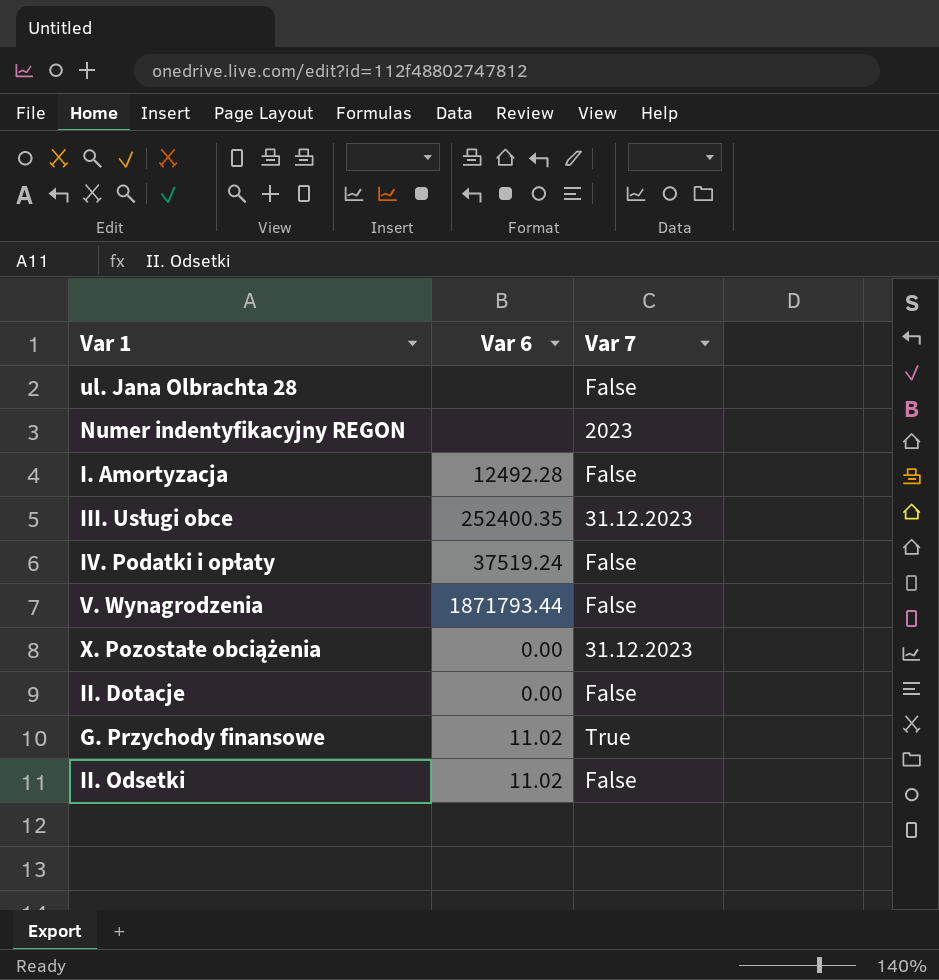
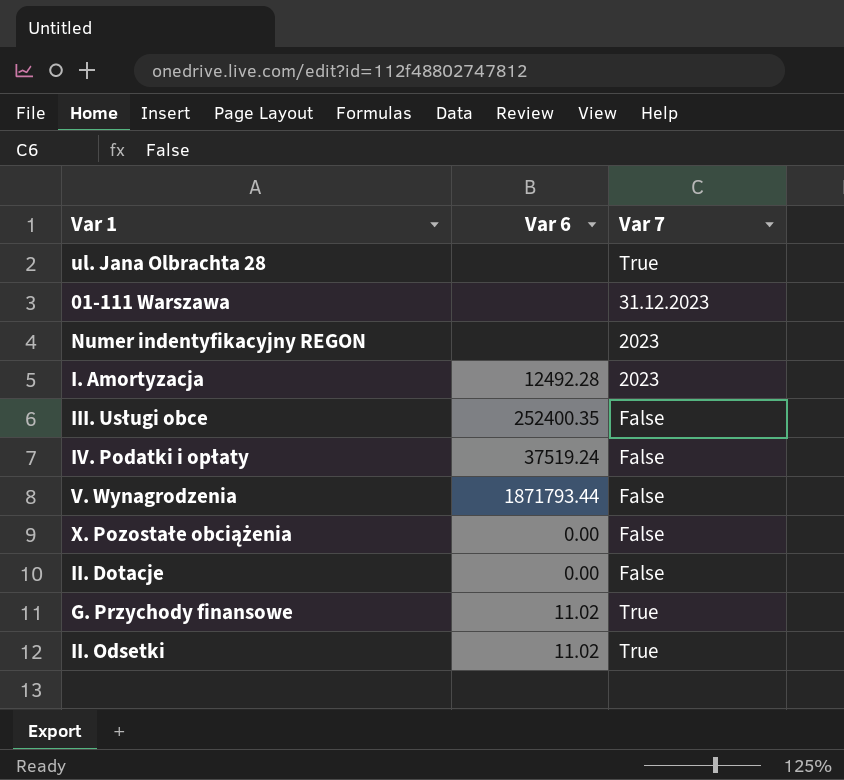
ul. Jana Olbrachta 28 | Var 7: False -> True
row 01-111 Warszawa: none -> none | 31.12.2023
I. Amortyzacja | Var 7: False -> 2023
III. Usługi obce | Var 7: 31.12.2023 -> False
X. Pozostałe obciążenia | Var 7: 31.12.2023 -> False
II. Odsetki | Var 7: False -> True

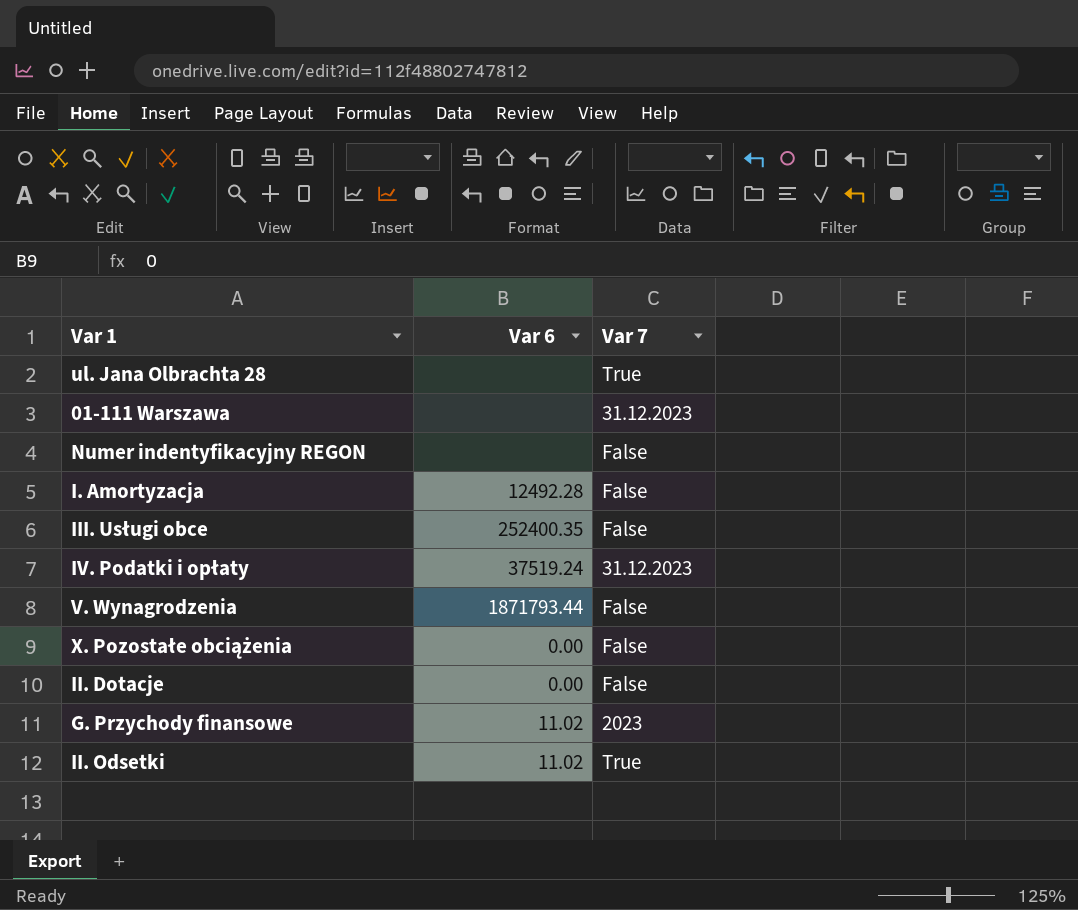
Numer indentyfikacyjny REGON | Var 7: 2023 -> False
I. Amortyzacja | Var 7: 2023 -> False
IV. Podatki i opłaty | Var 7: False -> 31.12.2023
G. Przychody finansowe | Var 7: True -> 2023

